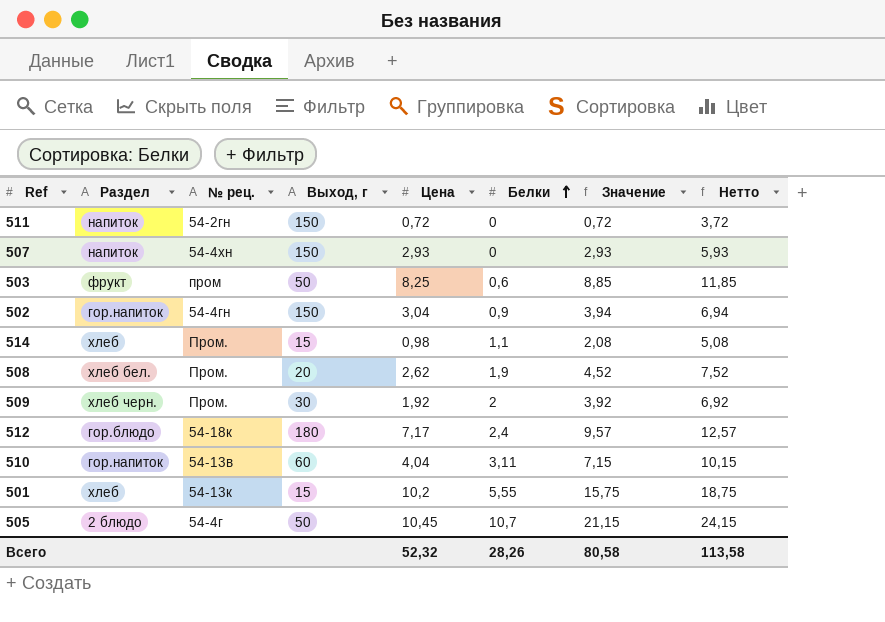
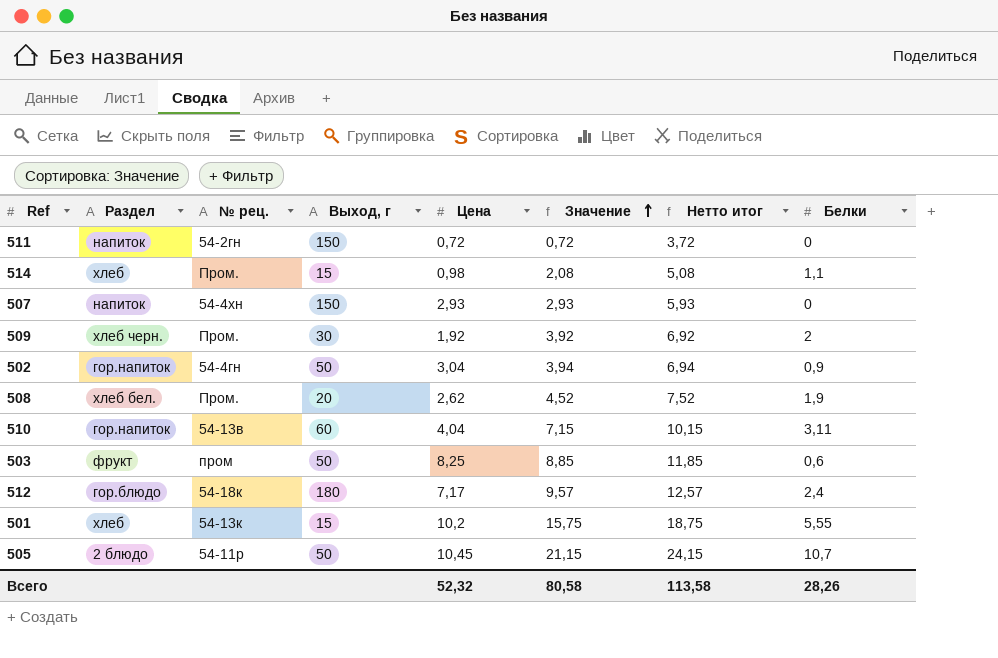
row order: Белки ascending -> Значение ascending
column name: Нетто -> Нетто итог
column Белки | position: 6 -> 8
502 | Выход, г: 150 -> 50
505 | № рец.: 54-4г -> 54-11р

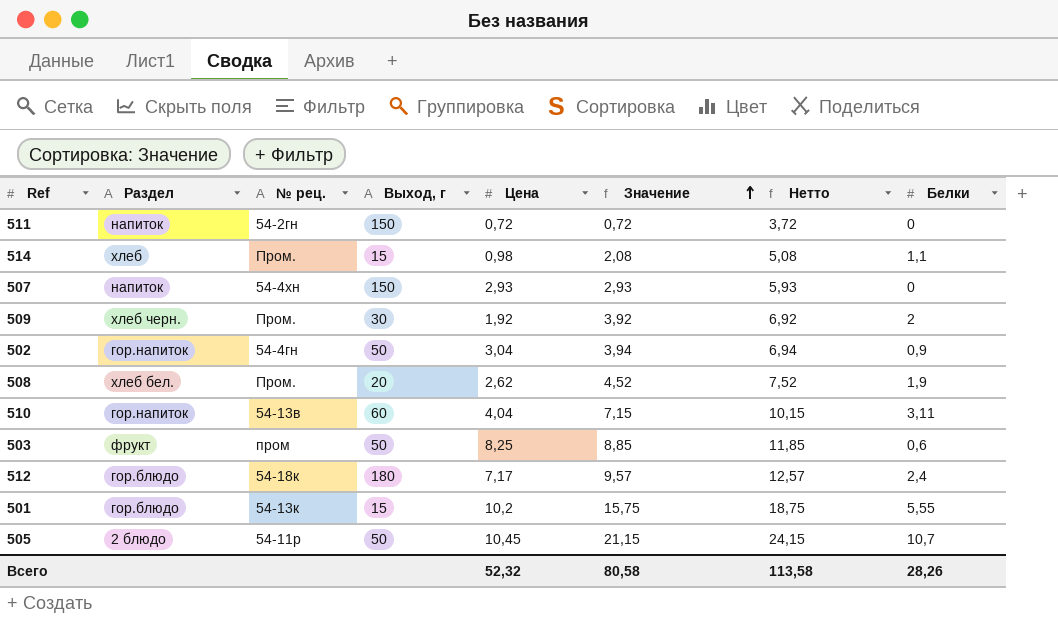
column name: Нетто итог -> Нетто
501 | Раздел: хлеб -> гор.блюдо

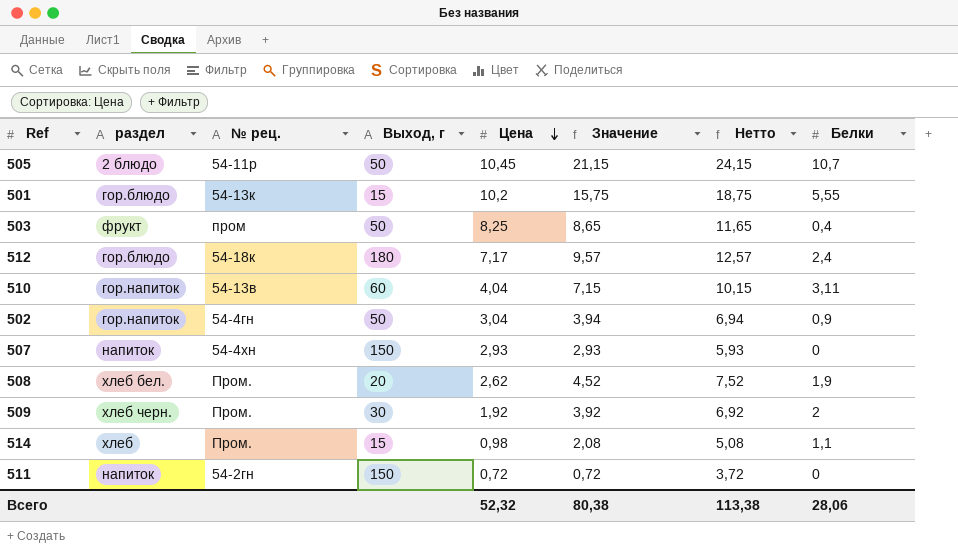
row order: Значение ascending -> Цена descending
column name: Раздел -> раздел
503 | Значение: 8,85 -> 8,65
503 | Нетто: 11,85 -> 11,65
503 | Белки: 0,6 -> 0,4
Всего | Значение: 80,58 -> 80,38
Всего | Нетто: 113,58 -> 113,38
Всего | Белки: 28,26 -> 28,06

